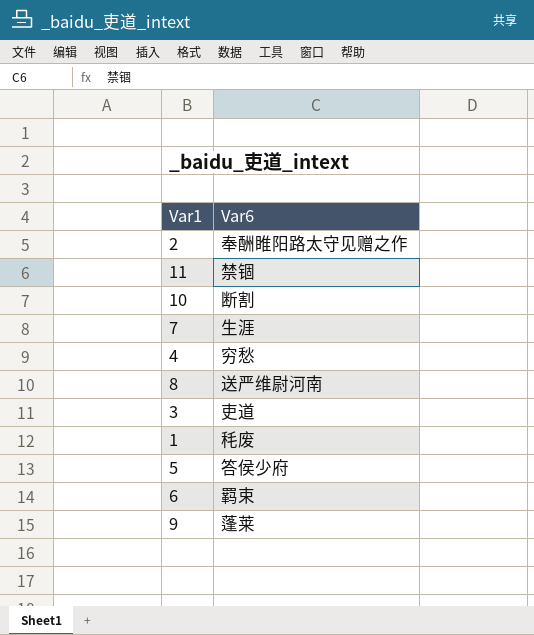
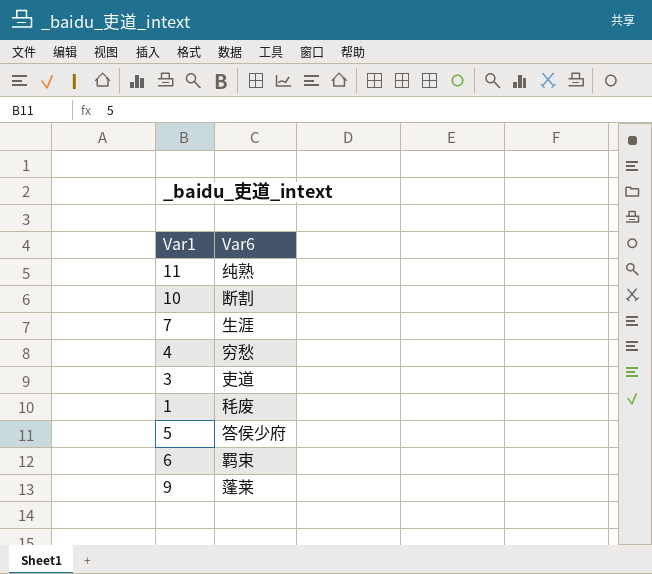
row 2: 奉酬睢阳路太守见赠之作 -> none
row 8: 送严维尉河南 -> none
11 | Var6: 禁锢 -> 纯熟

